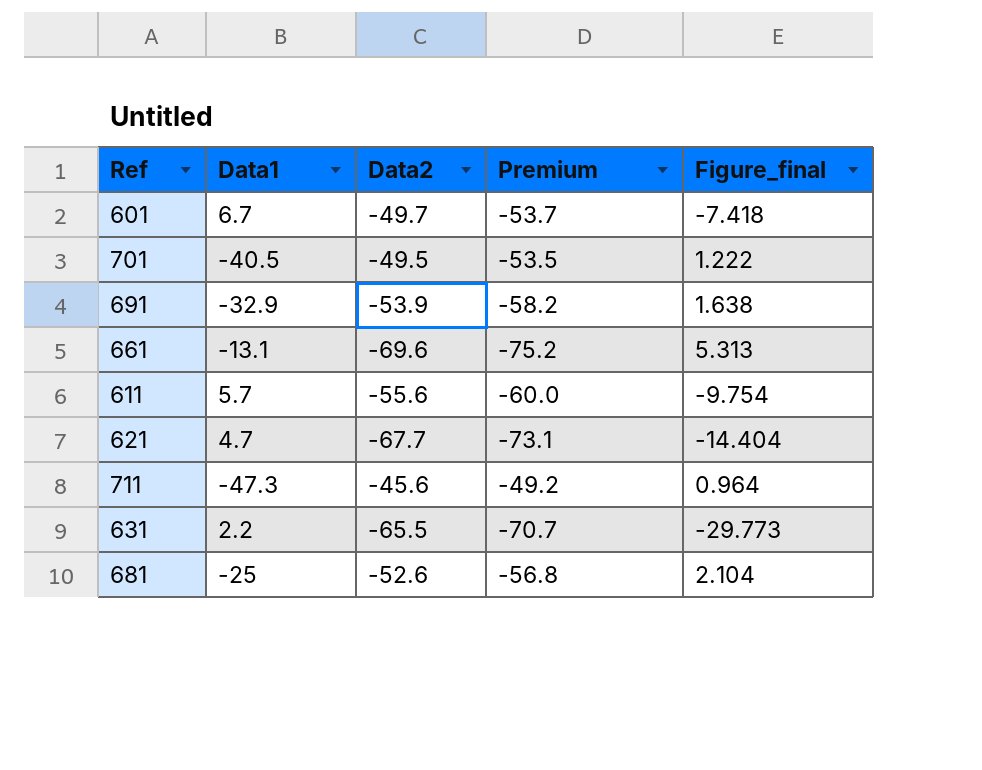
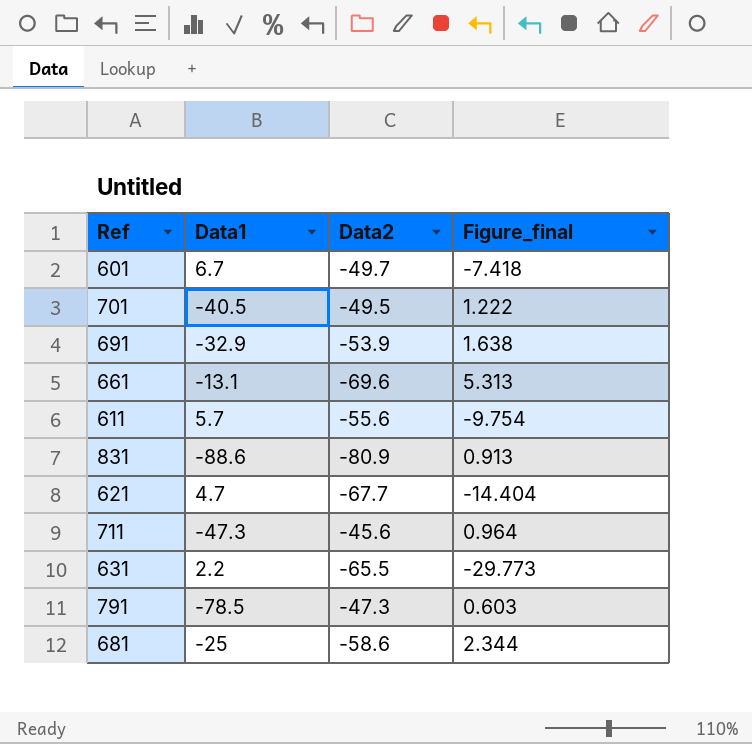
column Premium | formula: [Data2] * 1.08 -> none
row 831: none -> -88.6 | -80.9 | 0.913
row 791: none -> -78.5 | -47.3 | 0.603
681 | Data2: -52.6 -> -58.6
681 | Figure_final: 2.104 -> 2.344

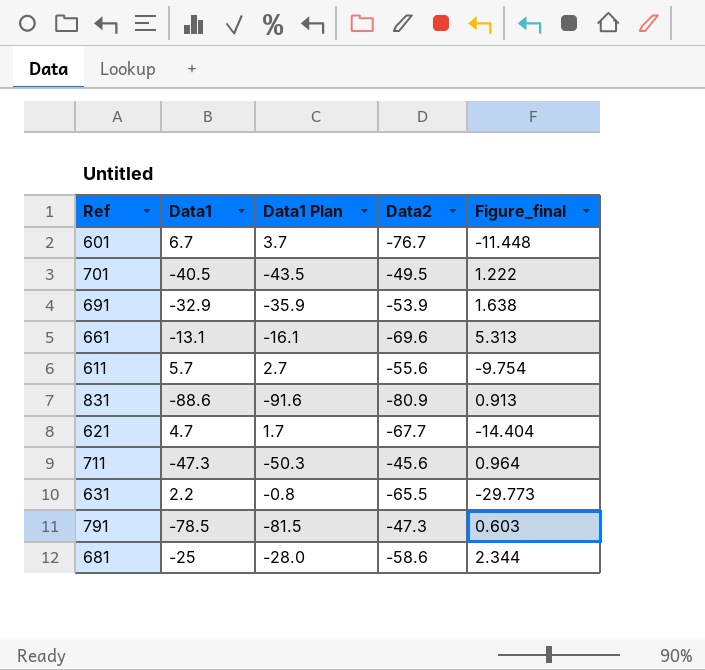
column Data1 Plan | formula: none -> [Data1] - 3
601 | Data2: -49.7 -> -76.7
601 | Figure_final: -7.418 -> -11.448

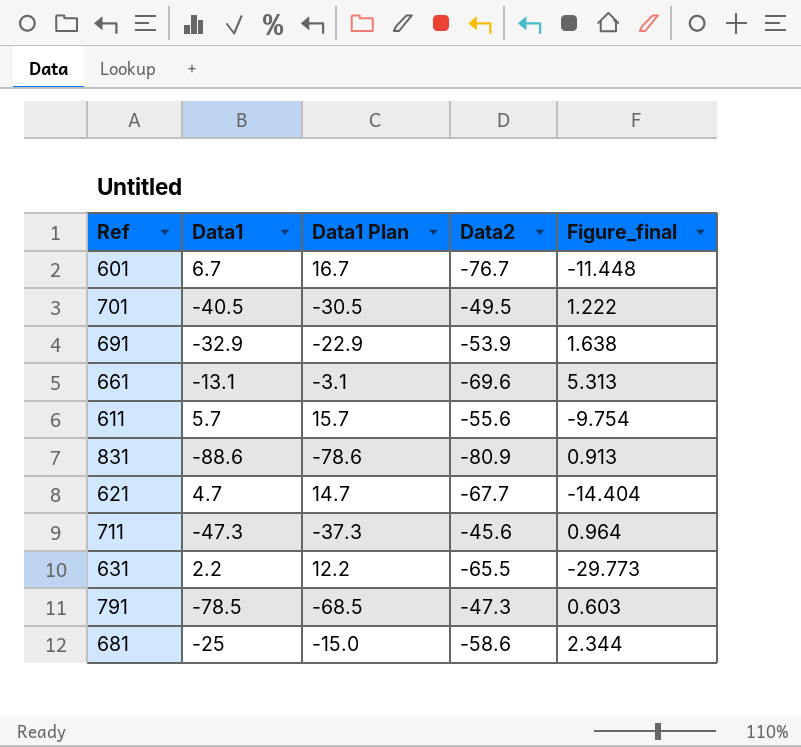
column Data1 Plan | formula: [Data1] - 3 -> [Data1] + 10

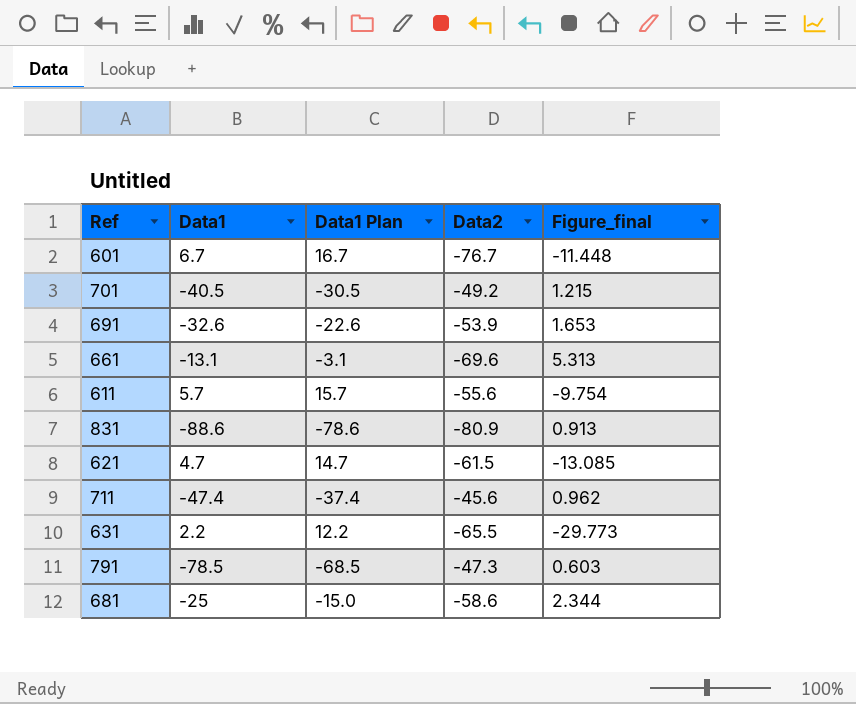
701 | Data2: -49.5 -> -49.2
701 | Figure_final: 1.222 -> 1.215
691 | Data1: -32.9 -> -32.6
691 | Data1 Plan: -22.9 -> -22.6
691 | Figure_final: 1.638 -> 1.653
621 | Data2: -67.7 -> -61.5
621 | Figure_final: -14.404 -> -13.085
711 | Data1: -47.3 -> -47.4
711 | Data1 Plan: -37.3 -> -37.4
711 | Figure_final: 0.964 -> 0.962

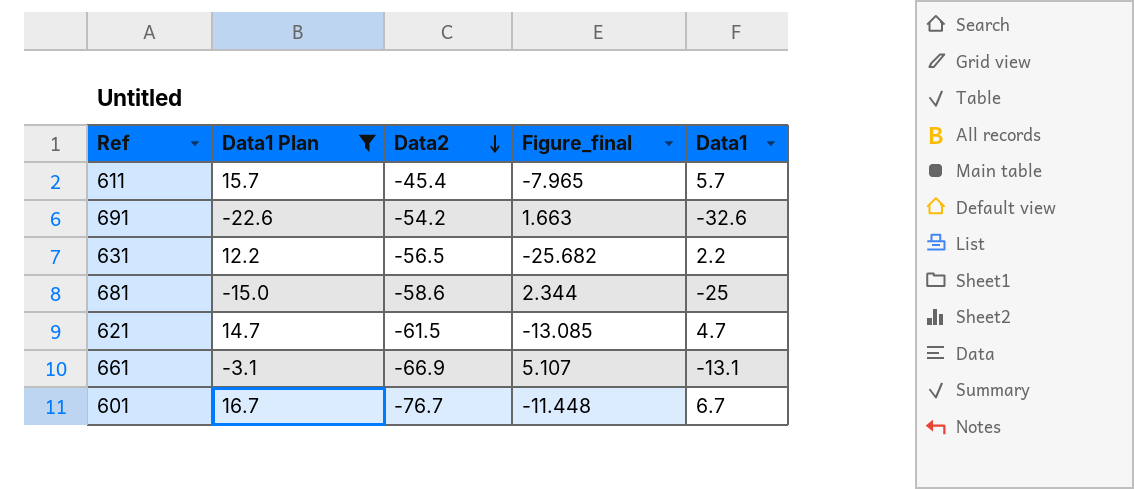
filter: none -> Data1 Plan >= -22.6
row order: none -> Data2 descending
column Data1 | position: 2 -> 5
611 | Data2: -55.6 -> -45.4
611 | Figure_final: -9.754 -> -7.965
691 | Data2: -53.9 -> -54.2
691 | Figure_final: 1.653 -> 1.663
631 | Data2: -65.5 -> -56.5
631 | Figure_final: -29.773 -> -25.682
661 | Data2: -69.6 -> -66.9
661 | Figure_final: 5.313 -> 5.107

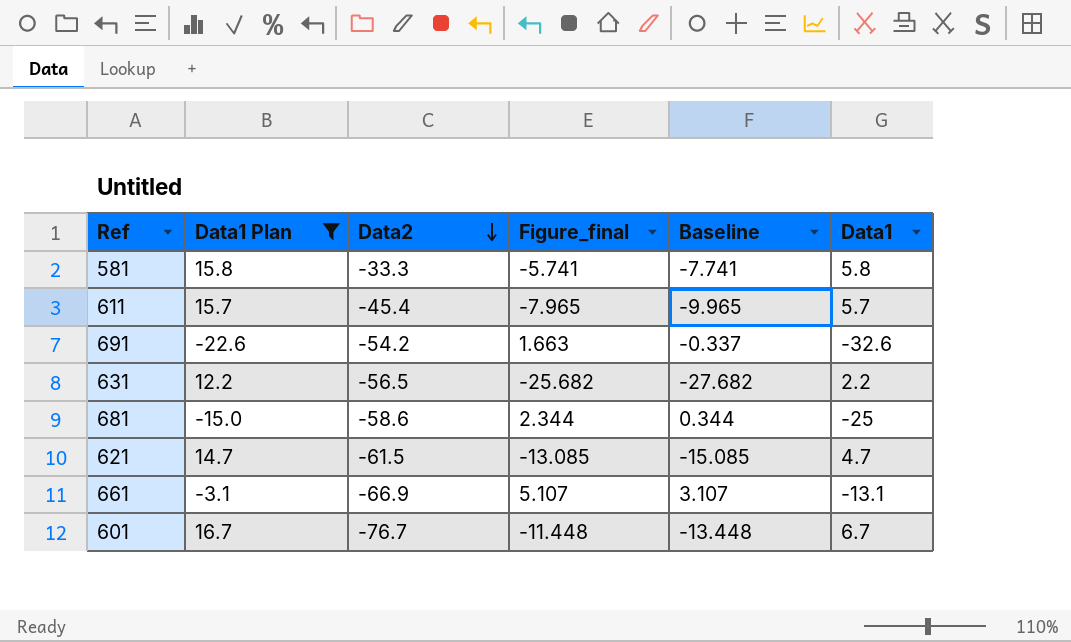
column Baseline | formula: none -> [Figure_final] - 2
row 581: none -> 15.8 | -33.3 | -5.741 | -7.741 | 5.8

